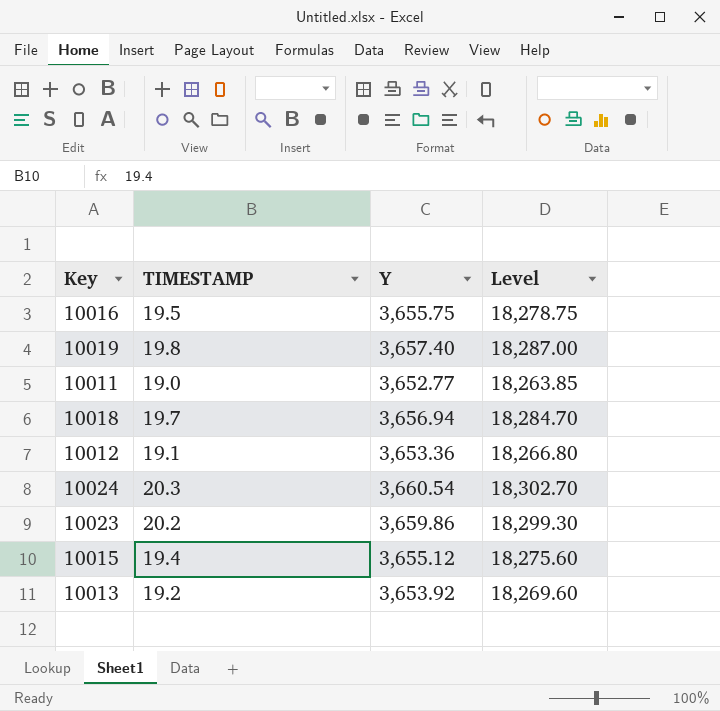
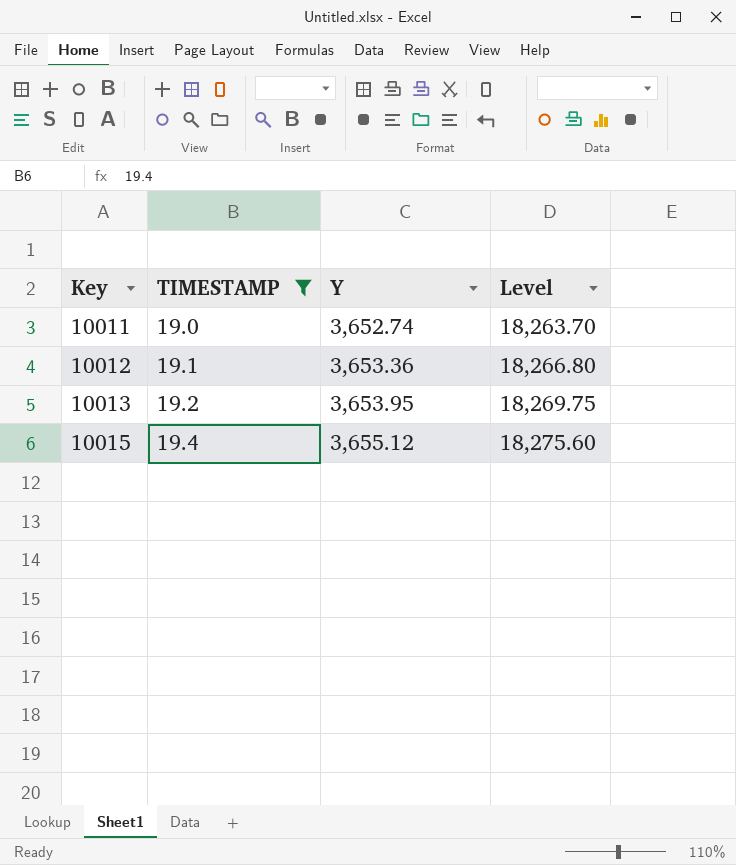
filter: none -> TIMESTAMP <= 19.4
row order: none -> Key ascending
10011 | Y: 3,652.77 -> 3,652.74
10011 | Level: 18,263.85 -> 18,263.70
10013 | Y: 3,653.92 -> 3,653.95
10013 | Level: 18,269.60 -> 18,269.75

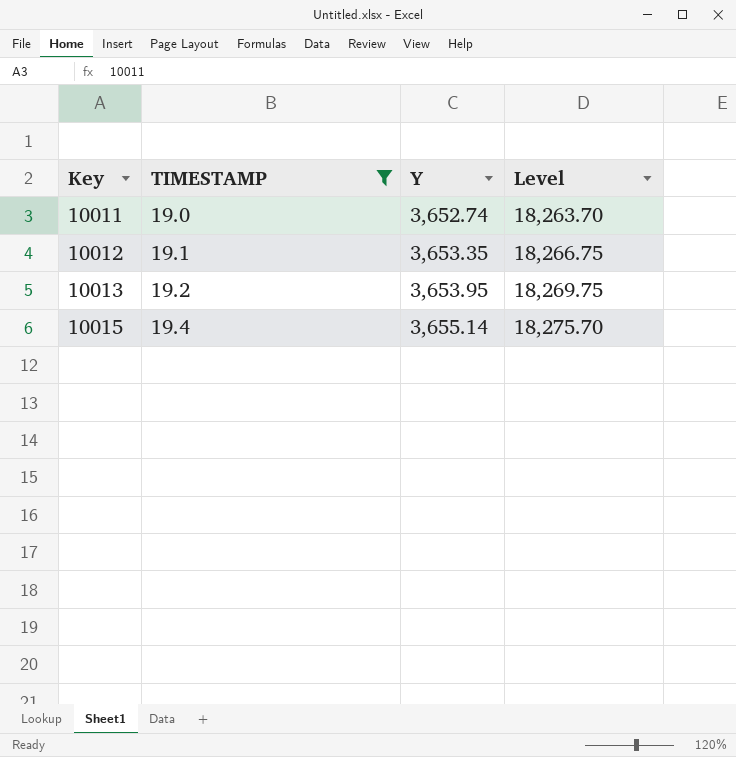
10012 | Y: 3,653.36 -> 3,653.35
10012 | Level: 18,266.80 -> 18,266.75
10015 | Y: 3,655.12 -> 3,655.14
10015 | Level: 18,275.60 -> 18,275.70

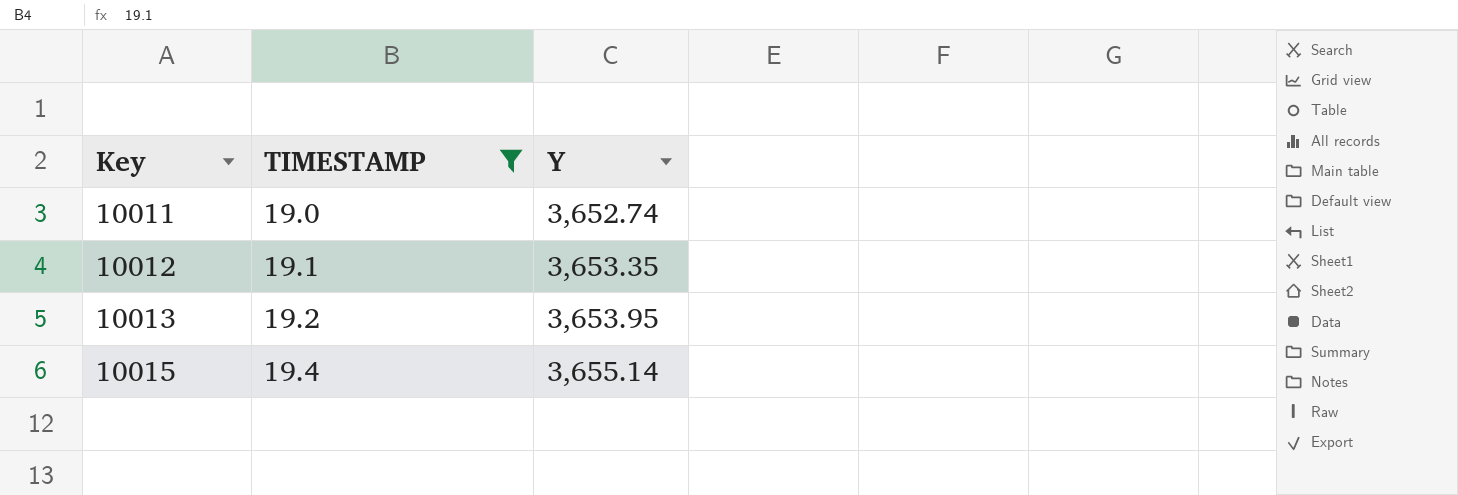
column Level | formula: [Y] * 5 -> none

